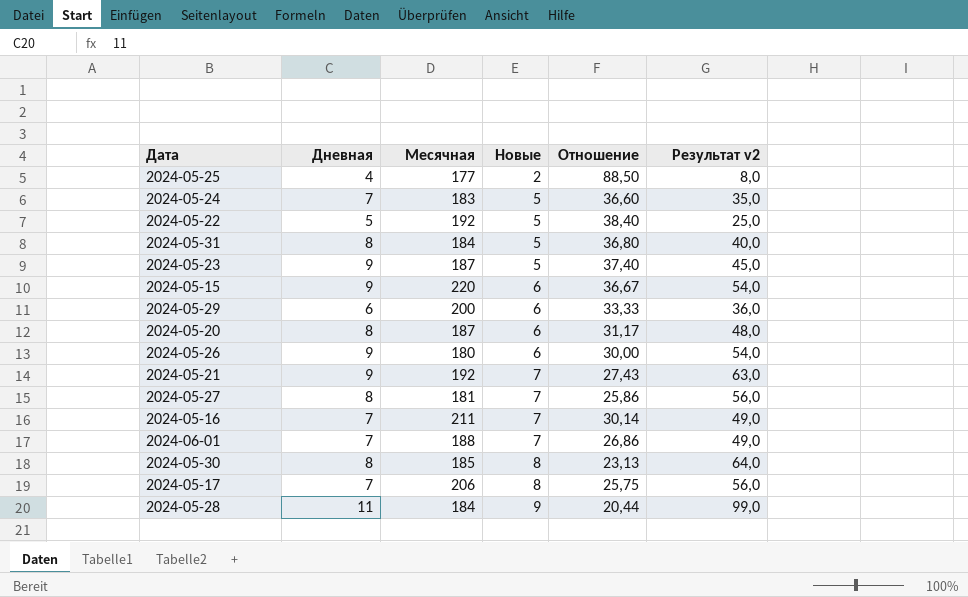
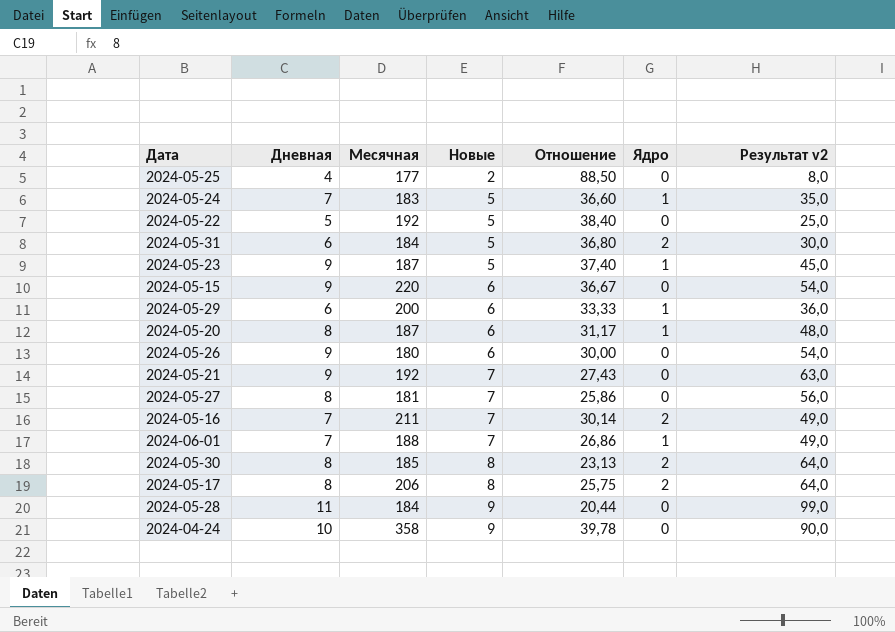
column Ядро | position: none -> 6
2024-05-31 | Дневная: 8 -> 6
2024-05-31 | Результат v2: 40,0 -> 30,0
2024-05-17 | Дневная: 7 -> 8
2024-05-17 | Результат v2: 56,0 -> 64,0
row 2024-04-24: none -> 10 | 358 | 9 | 39,78 | 0 | 90,0

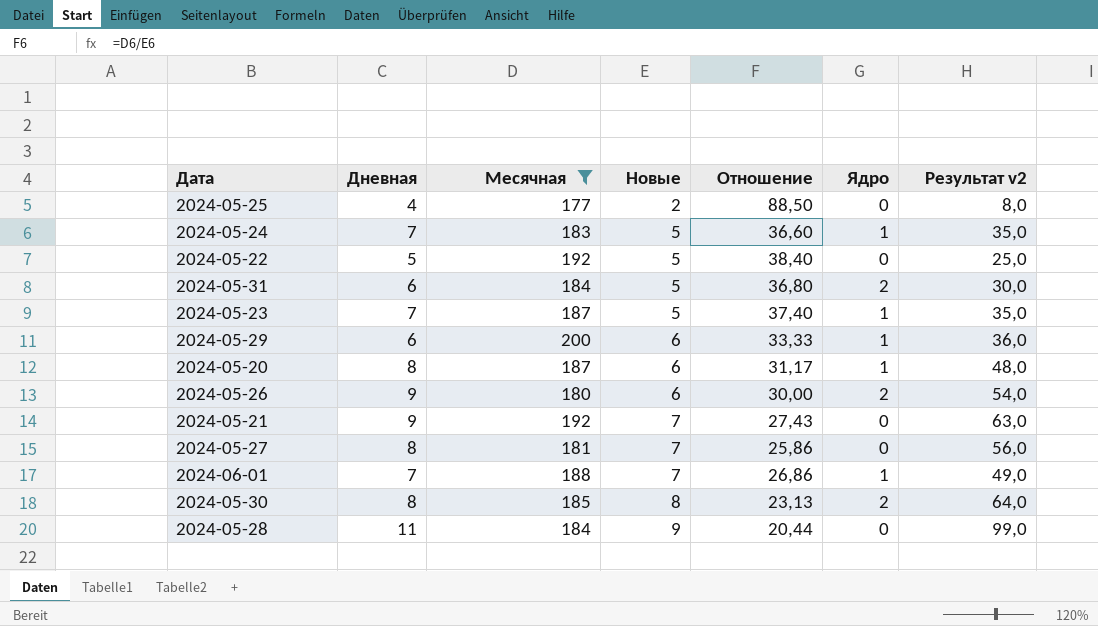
filter: none -> Месячная <= 200
2024-05-23 | Дневная: 9 -> 7
2024-05-23 | Результат v2: 45,0 -> 35,0
2024-05-26 | Ядро: 0 -> 2

